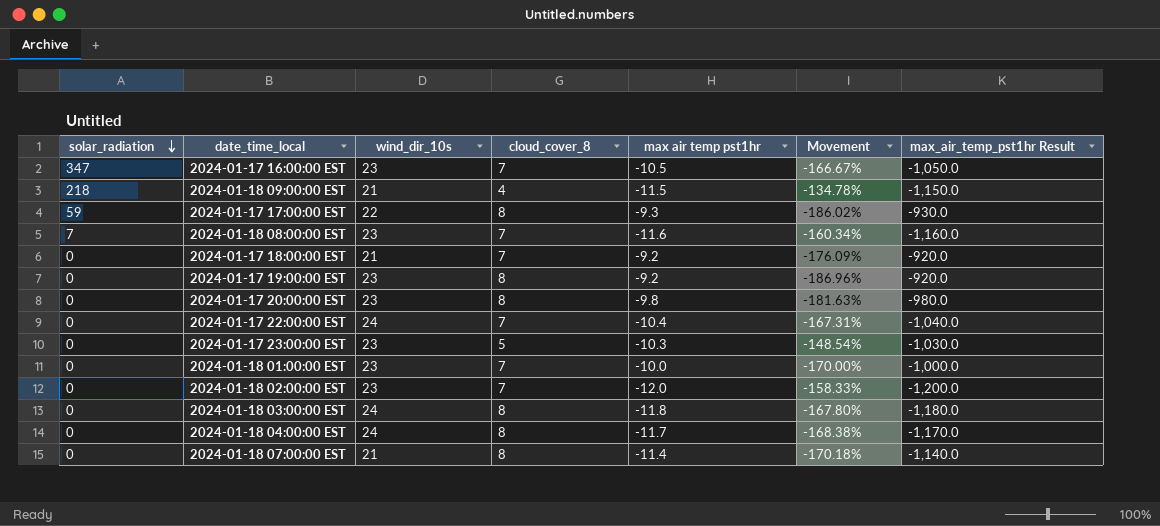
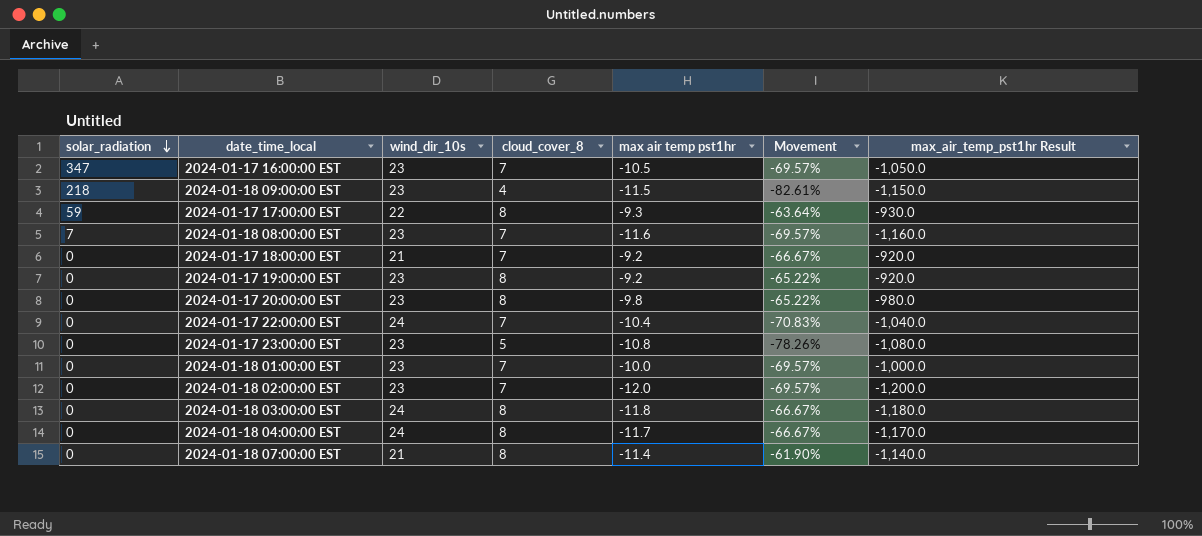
column Movement | formula: ([cloud_cover_8] - [max air temp pst1hr]) / [max air temp pst1hr] -> ([cloud_cover_8] - [wind_dir_10s]) / [wind_dir_10s]
2024-01-18 09:00:00 EST | wind_dir_10s: 21 -> 23
2024-01-17 23:00:00 EST | max air temp pst1hr: -10.3 -> -10.8
2024-01-17 23:00:00 EST | max_air_temp_pst1hr Result: -1,030.0 -> -1,080.0

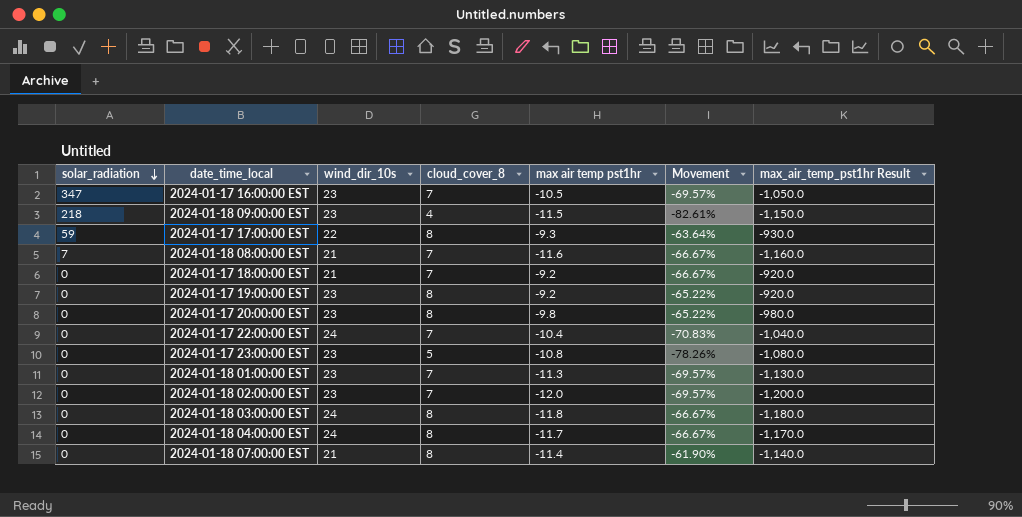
2024-01-18 08:00:00 EST | wind_dir_10s: 23 -> 21
2024-01-18 08:00:00 EST | Movement: -69.57% -> -66.67%
2024-01-18 01:00:00 EST | max air temp pst1hr: -10.0 -> -11.3
2024-01-18 01:00:00 EST | max_air_temp_pst1hr Result: -1,000.0 -> -1,130.0

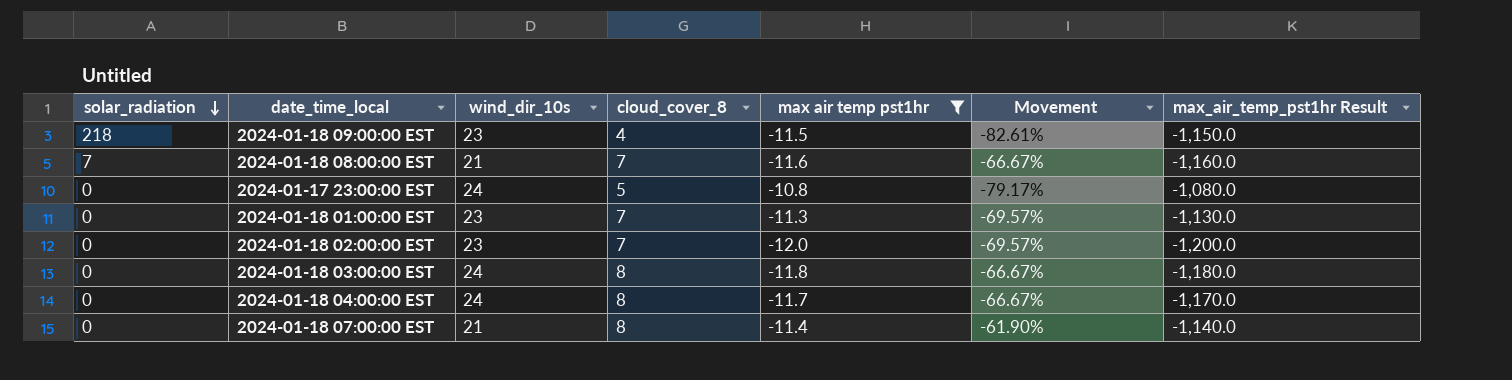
filter: none -> max air temp pst1hr <= -10.8
2024-01-17 23:00:00 EST | wind_dir_10s: 23 -> 24
2024-01-17 23:00:00 EST | Movement: -78.26% -> -79.17%

